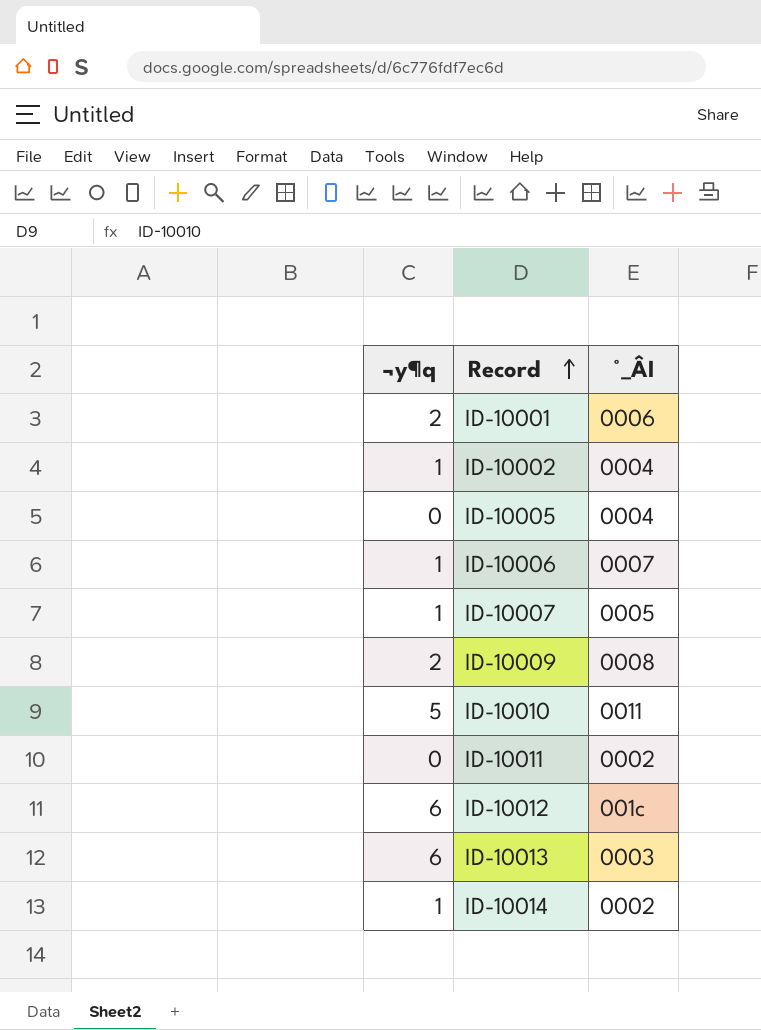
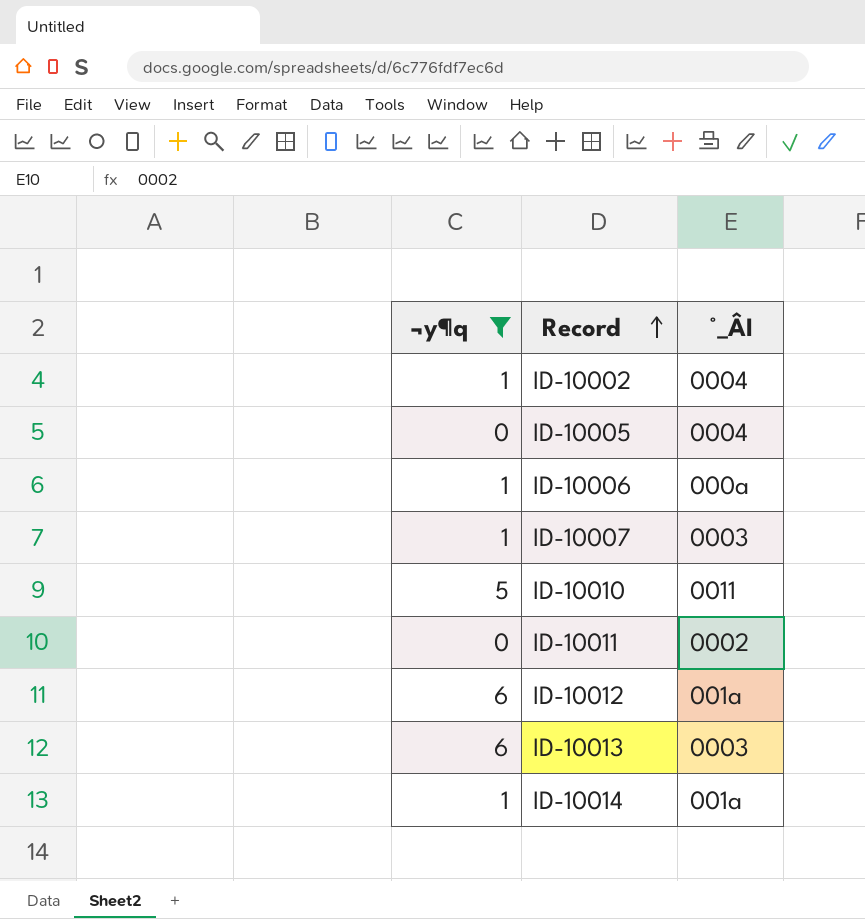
filter: none -> ¬y¶q != 2
ID-10006 | °_ÂI: 0007 -> 000a
ID-10007 | °_ÂI: 0005 -> 0003
ID-10012 | °_ÂI: 001c -> 001a
ID-10014 | °_ÂI: 0002 -> 001a

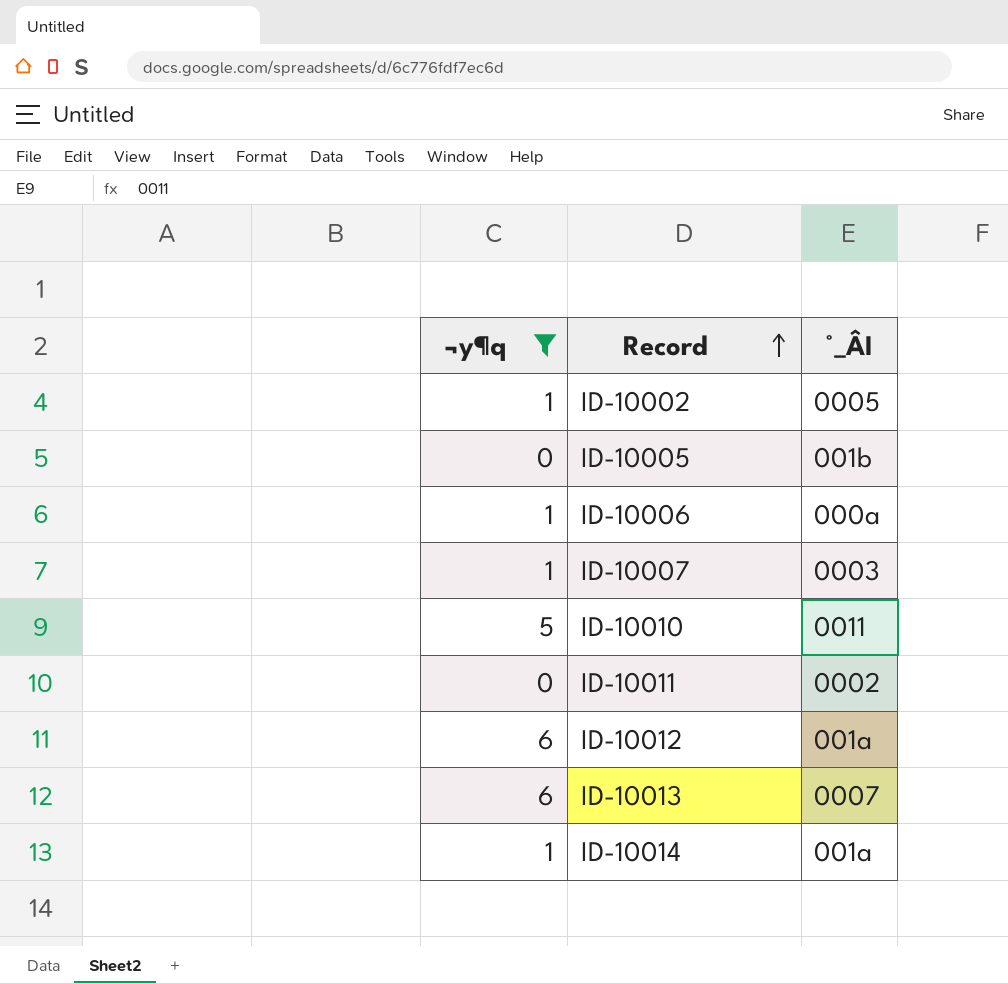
ID-10002 | °_ÂI: 0004 -> 0005
ID-10005 | °_ÂI: 0004 -> 001b
ID-10013 | °_ÂI: 0003 -> 0007

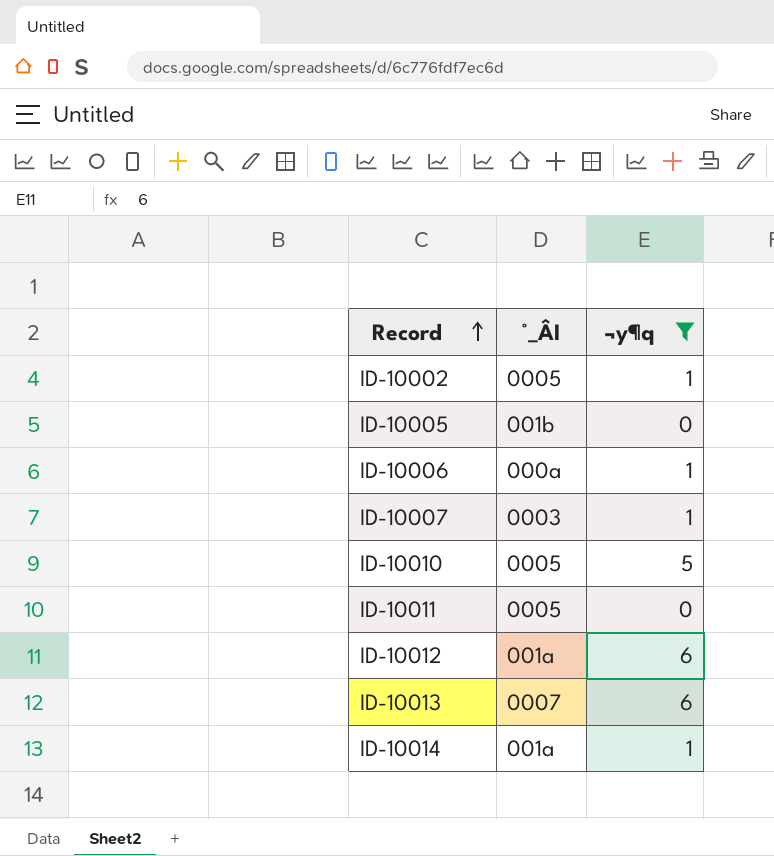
column ¬y¶q | position: 1 -> 3
ID-10010 | °_ÂI: 0011 -> 0005
ID-10011 | °_ÂI: 0002 -> 0005

